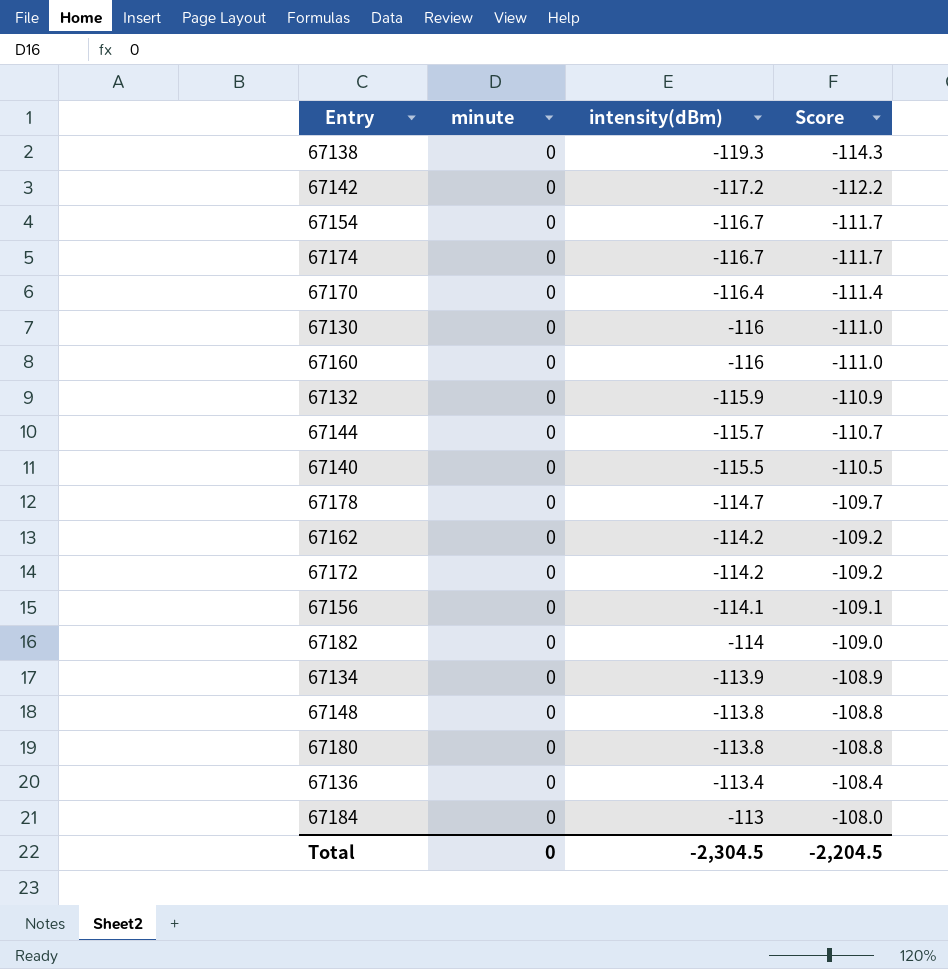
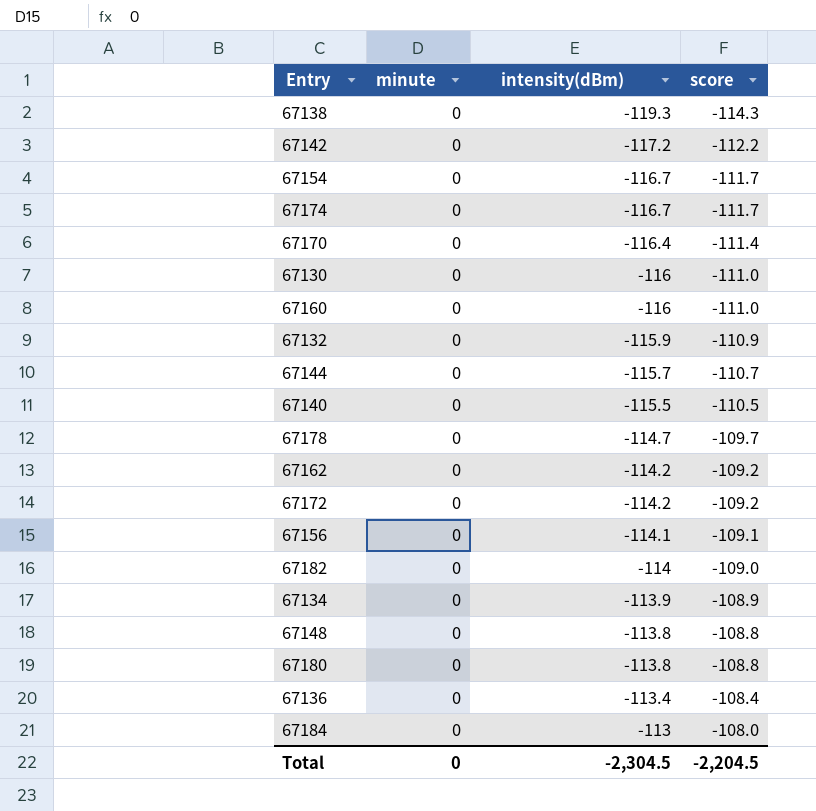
column name: Score -> score

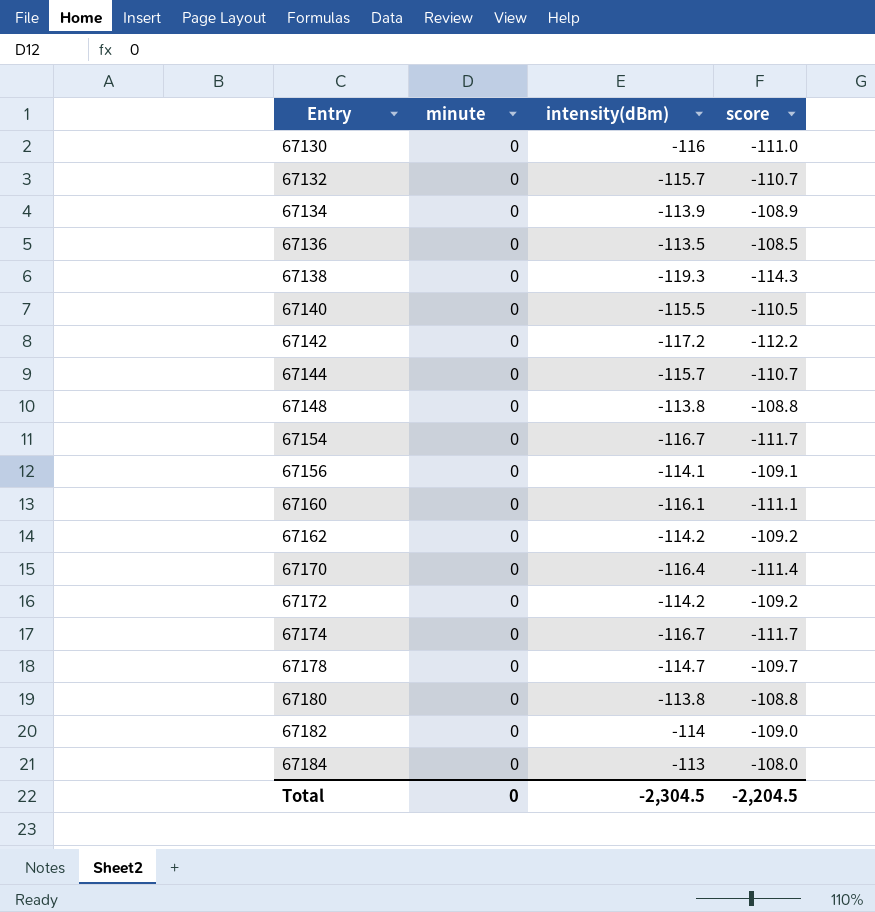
row order: intensity(dBm) ascending -> Entry ascending
67132 | intensity(dBm): -115.9 -> -115.7
67132 | score: -110.9 -> -110.7
67136 | intensity(dBm): -113.4 -> -113.5
67136 | score: -108.4 -> -108.5
67160 | intensity(dBm): -116 -> -116.1
67160 | score: -111.0 -> -111.1

